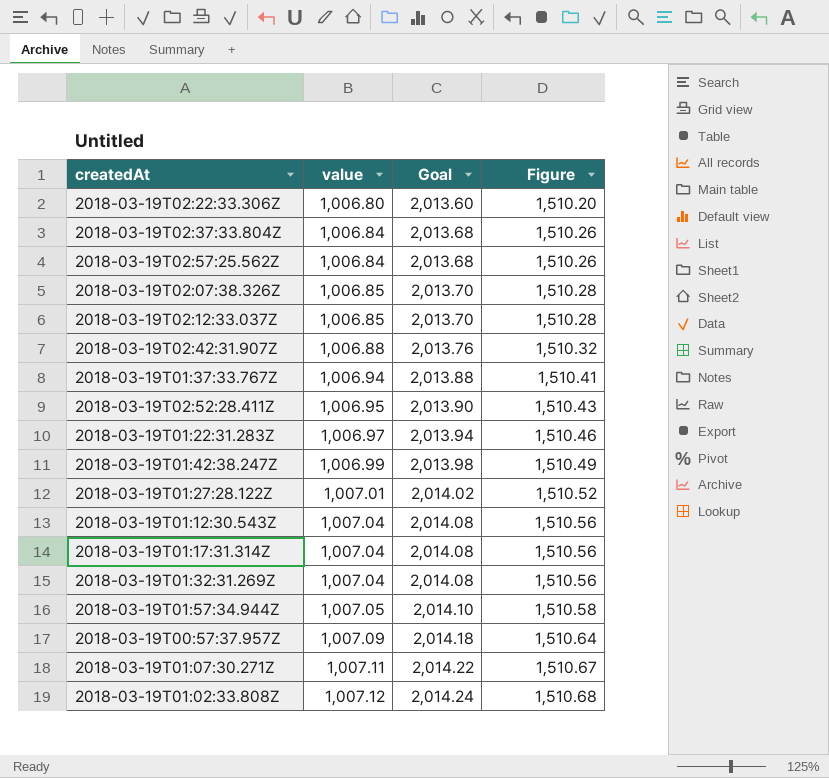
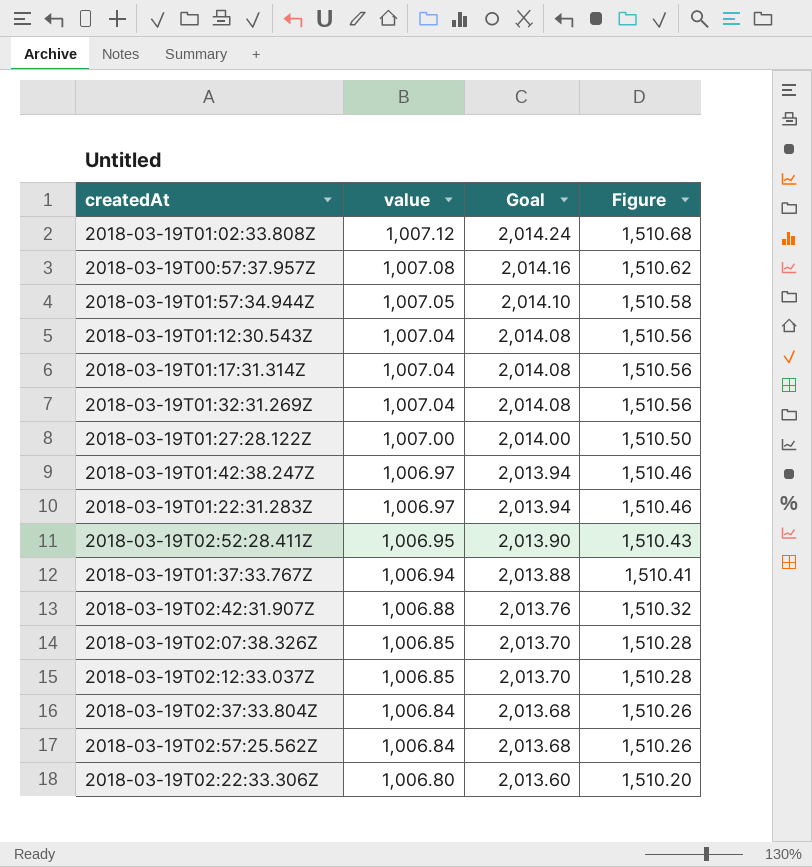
row order: value ascending -> value descending
row 2018-03-19T01:07:30.271Z: 1,007.11 | 2,014.22 | 1,510.67 -> none
2018-03-19T00:57:37.957Z | value: 1,007.09 -> 1,007.08
2018-03-19T00:57:37.957Z | Goal: 2,014.18 -> 2,014.16
2018-03-19T00:57:37.957Z | Figure: 1,510.64 -> 1,510.62
2018-03-19T01:27:28.122Z | value: 1,007.01 -> 1,007.00
2018-03-19T01:27:28.122Z | Goal: 2,014.02 -> 2,014.00
2018-03-19T01:27:28.122Z | Figure: 1,510.52 -> 1,510.50
2018-03-19T01:42:38.247Z | value: 1,006.99 -> 1,006.97
2018-03-19T01:42:38.247Z | Goal: 2,013.98 -> 2,013.94
2018-03-19T01:42:38.247Z | Figure: 1,510.49 -> 1,510.46

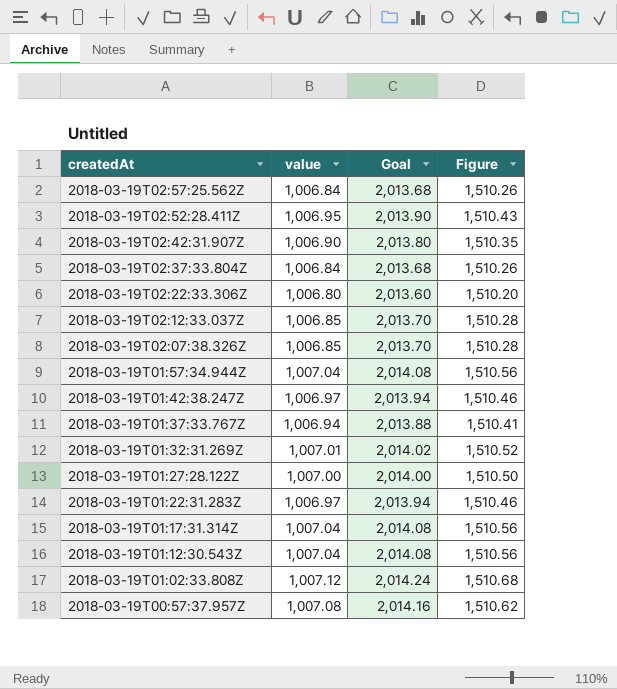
row order: value descending -> createdAt descending
2018-03-19T02:42:31.907Z | value: 1,006.88 -> 1,006.90
2018-03-19T02:42:31.907Z | Goal: 2,013.76 -> 2,013.80
2018-03-19T02:42:31.907Z | Figure: 1,510.32 -> 1,510.35
2018-03-19T01:57:34.944Z | value: 1,007.05 -> 1,007.04
2018-03-19T01:57:34.944Z | Goal: 2,014.10 -> 2,014.08
2018-03-19T01:57:34.944Z | Figure: 1,510.58 -> 1,510.56
2018-03-19T01:32:31.269Z | value: 1,007.04 -> 1,007.01
2018-03-19T01:32:31.269Z | Goal: 2,014.08 -> 2,014.02
2018-03-19T01:32:31.269Z | Figure: 1,510.56 -> 1,510.52

